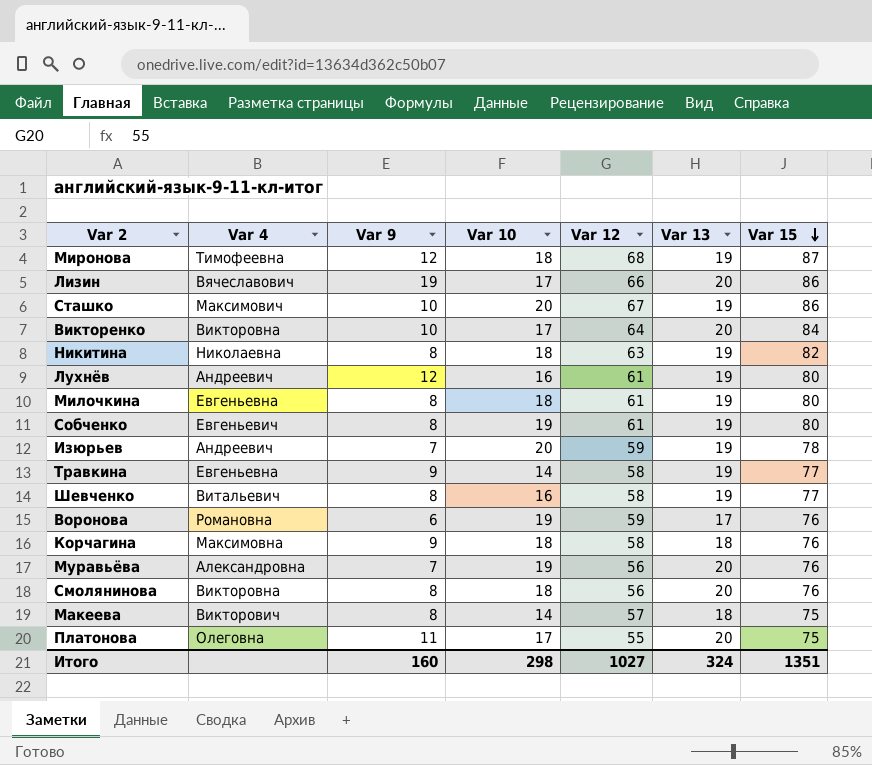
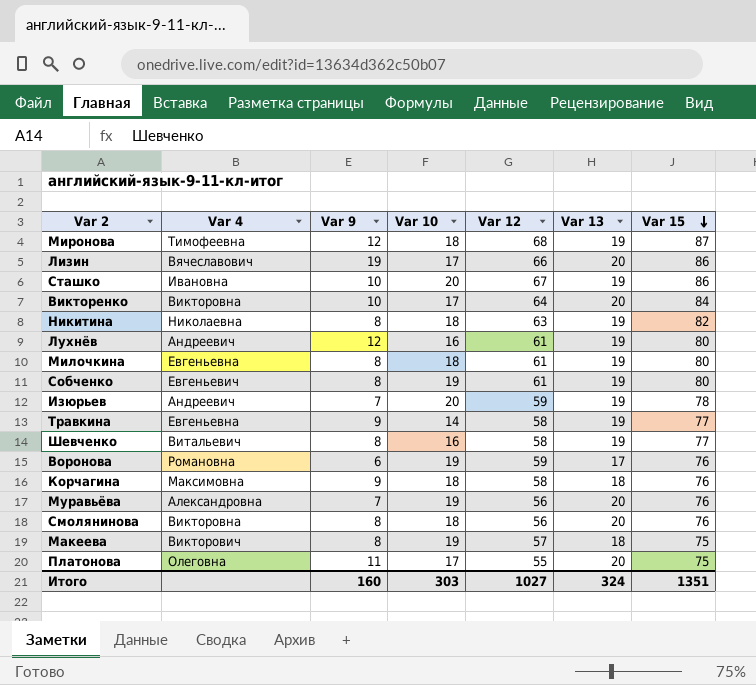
Сташко | Var 4: Максимович -> Ивановна
Макеева | Var 10: 14 -> 19
Итого | Var 10: 298 -> 303

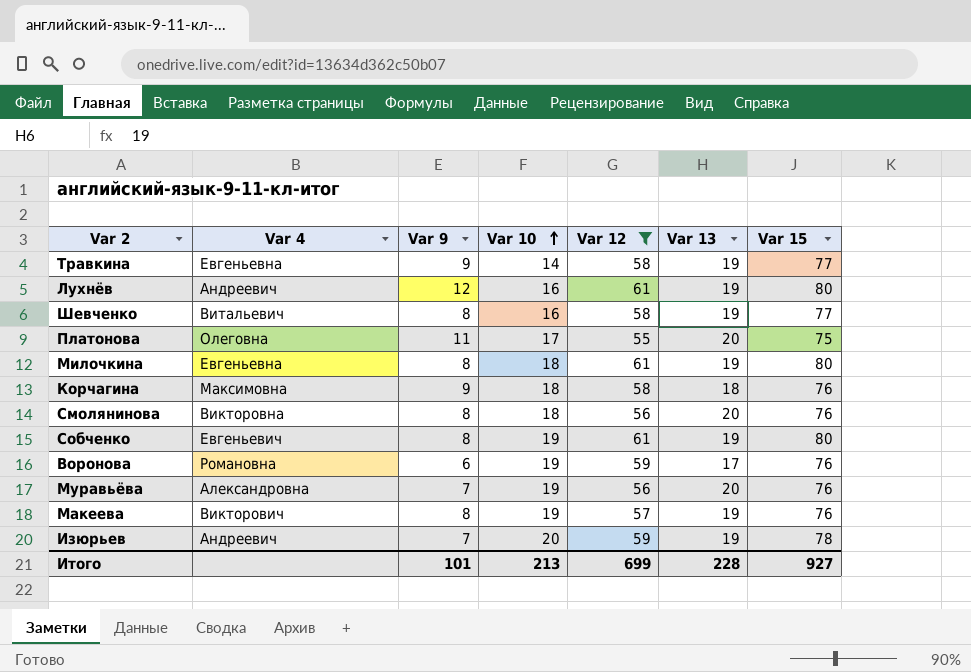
filter: none -> Var 12 <= 61
row order: Var 15 descending -> Var 10 ascending
Макеева | Var 13: 18 -> 19
Макеева | Var 15: 75 -> 76
Итого | Var 9: 160 -> 101
Итого | Var 10: 303 -> 213
Итого | Var 12: 1027 -> 699
Итого | Var 13: 324 -> 228
Итого | Var 15: 1351 -> 927

